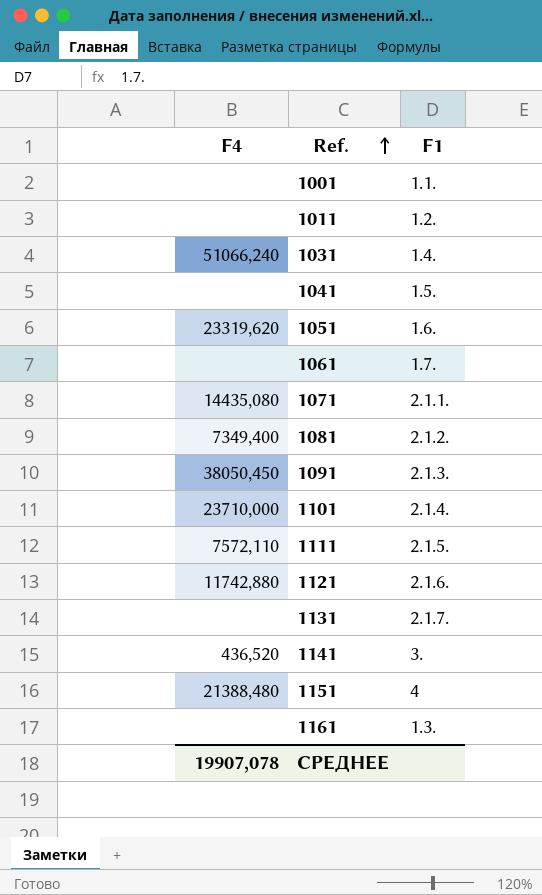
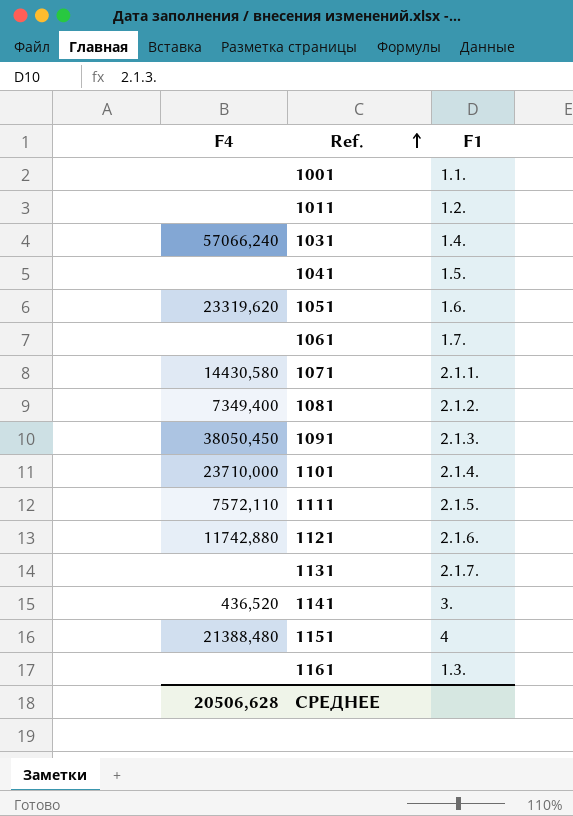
1031 | F4: 51066,240 -> 57066,240
1071 | F4: 14435,080 -> 14430,580
СРЕДНЕЕ | F4: 19907,078 -> 20506,628

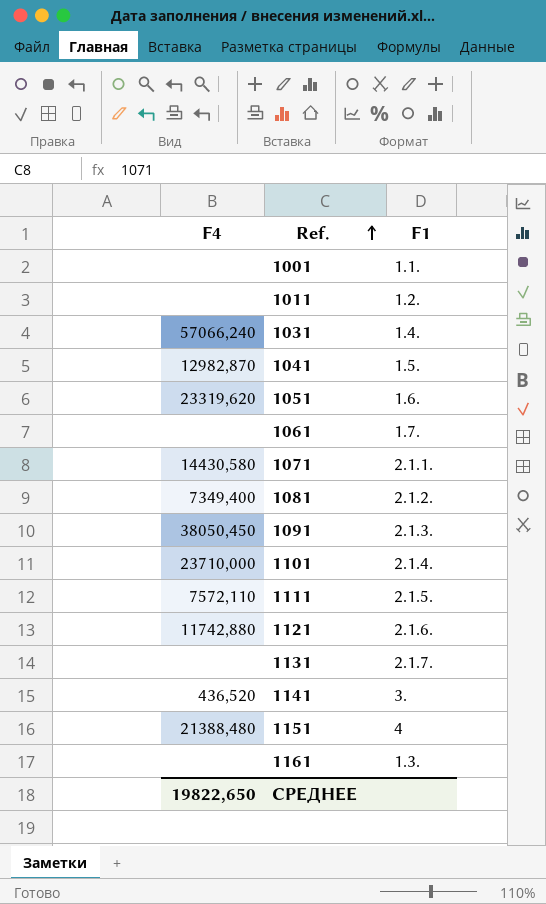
1041 | F4: none -> 12982,870
СРЕДНЕЕ | F4: 20506,628 -> 19822,650

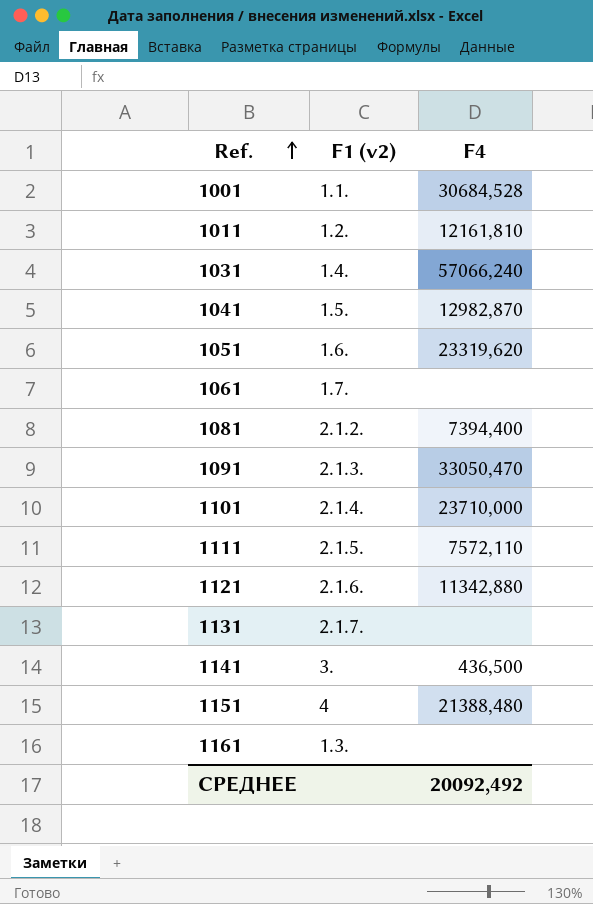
column name: F1 -> F1 (v2)
column F4 | position: 1 -> 3
row 1071: 14430,580 | 2.1.1. -> none
1001 | F4: none -> 30684,528
1011 | F4: none -> 12161,810
1081 | F4: 7349,400 -> 7394,400
1091 | F4: 38050,450 -> 33050,470
1121 | F4: 11742,880 -> 11342,880
1141 | F4: 436,520 -> 436,500
СРЕДНЕЕ | F4: 19822,650 -> 20092,492

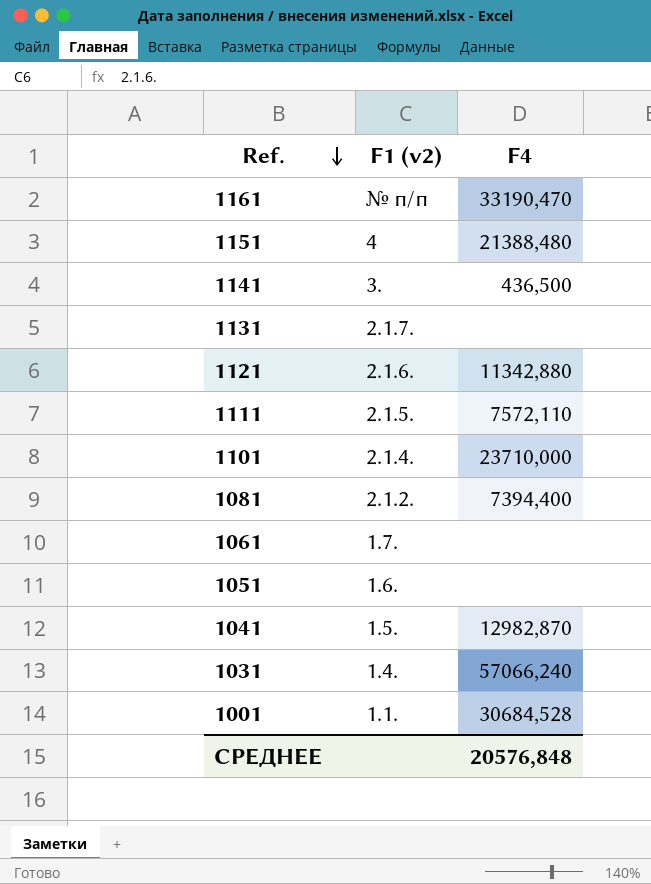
row order: Ref. ascending -> Ref. descending
row 1011: 1.2. | 12161,810 -> none
row 1091: 2.1.3. | 33050,470 -> none
1161 | F1 (v2): 1.3. -> № п/п
1161 | F4: none -> 33190,470
1051 | F4: 23319,620 -> none
СРЕДНЕЕ | F4: 20092,492 -> 20576,848

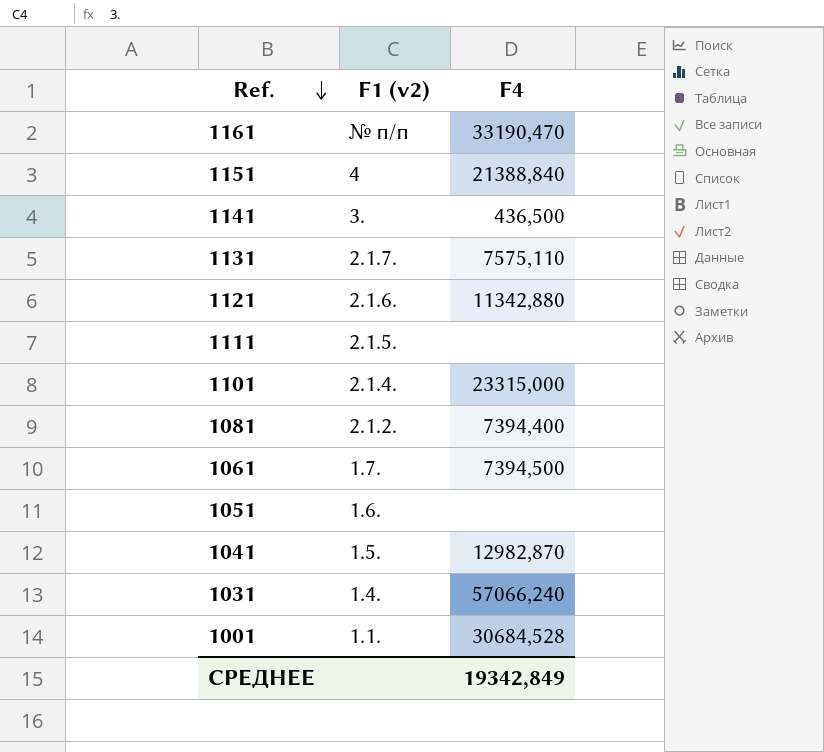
1151 | F4: 21388,480 -> 21388,840
1131 | F4: none -> 7575,110
1111 | F4: 7572,110 -> none
1101 | F4: 23710,000 -> 23315,000
1061 | F4: none -> 7394,500
СРЕДНЕЕ | F4: 20576,848 -> 19342,849

